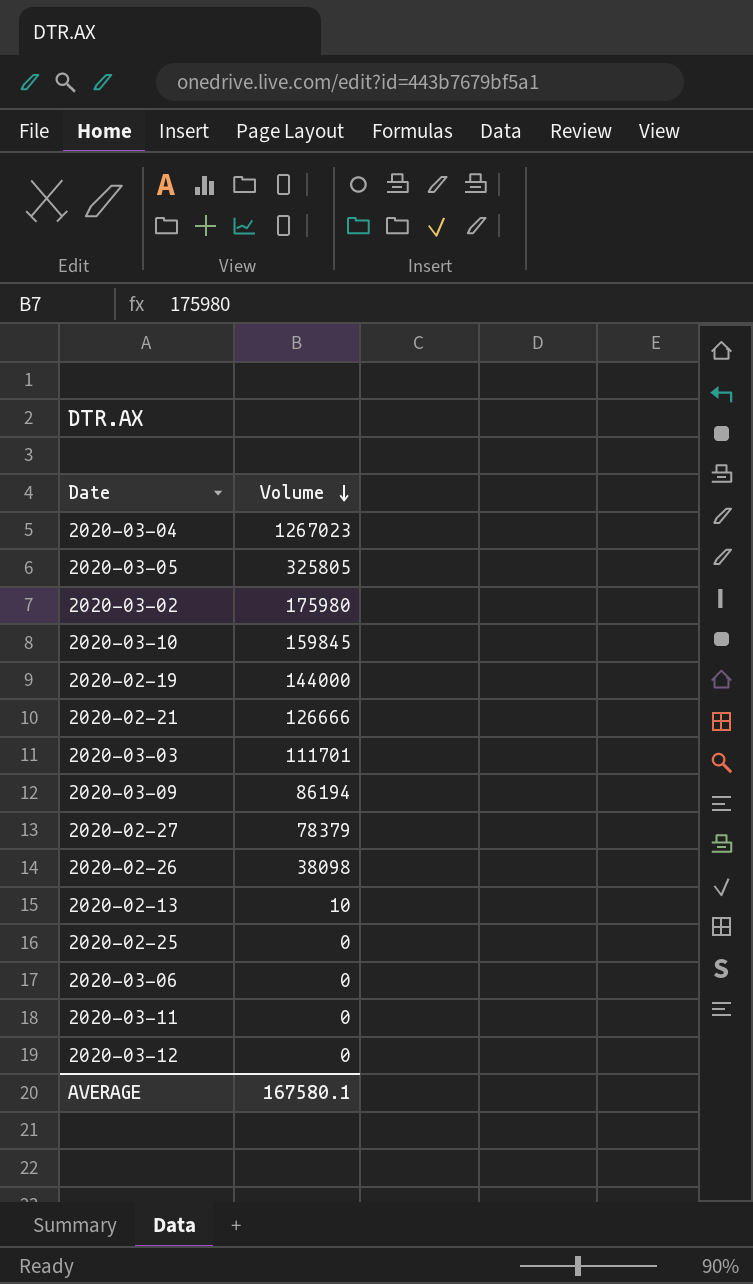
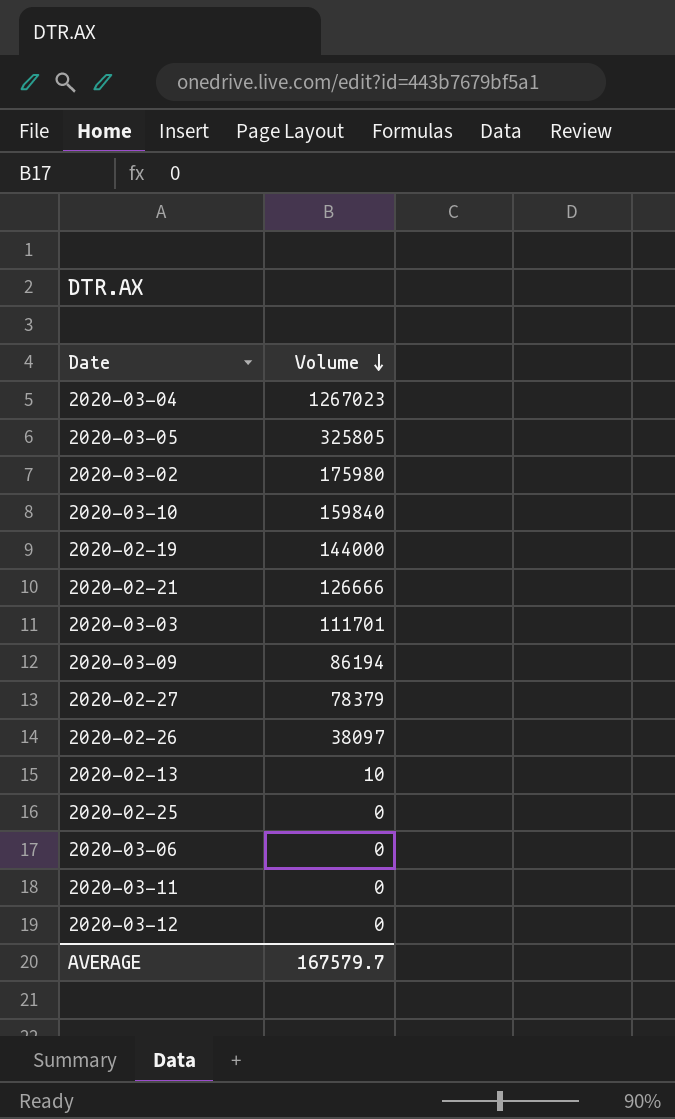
2020-03-10 | Volume: 159845 -> 159840
2020-02-26 | Volume: 38098 -> 38097
AVERAGE | Volume: 167580.1 -> 167579.7

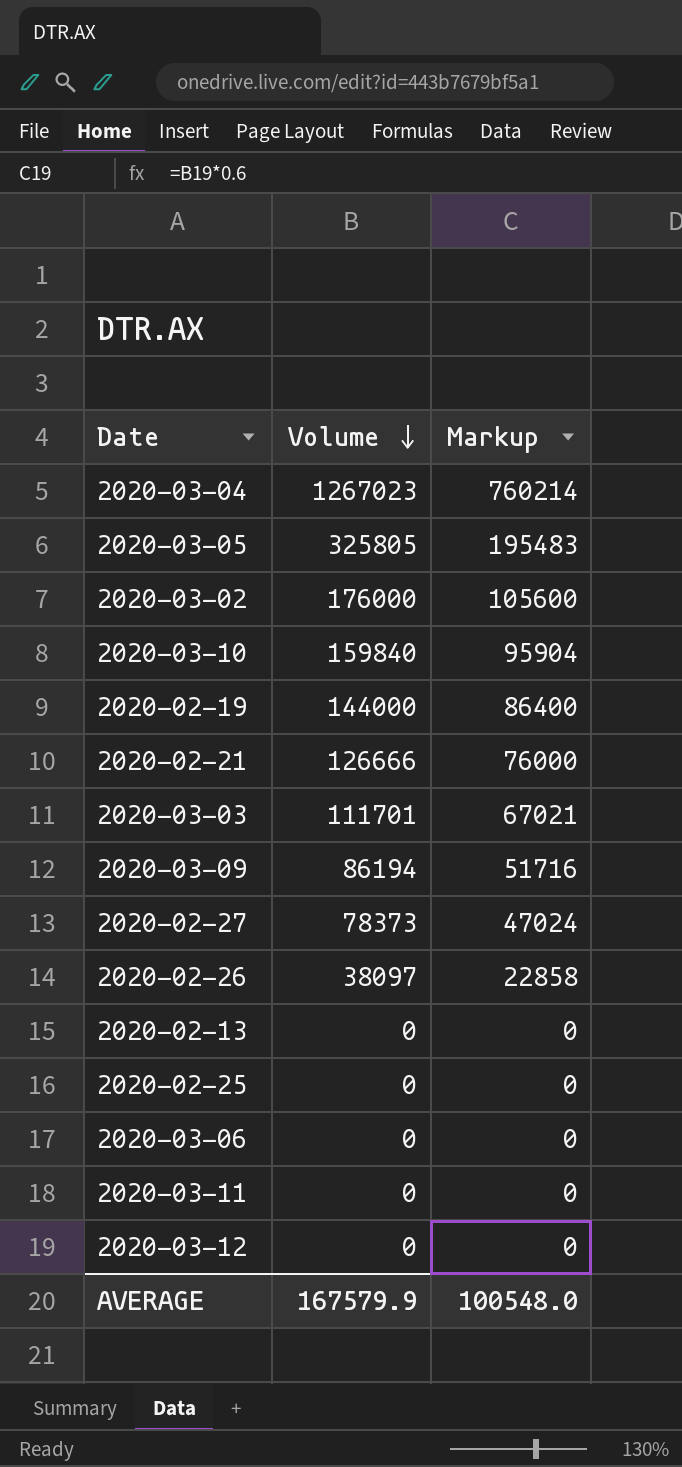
column Markup | formula: none -> [Volume] * 0.6
2020-03-02 | Volume: 175980 -> 176000
2020-02-27 | Volume: 78379 -> 78373
2020-02-13 | Volume: 10 -> 0
AVERAGE | Volume: 167579.7 -> 167579.9

